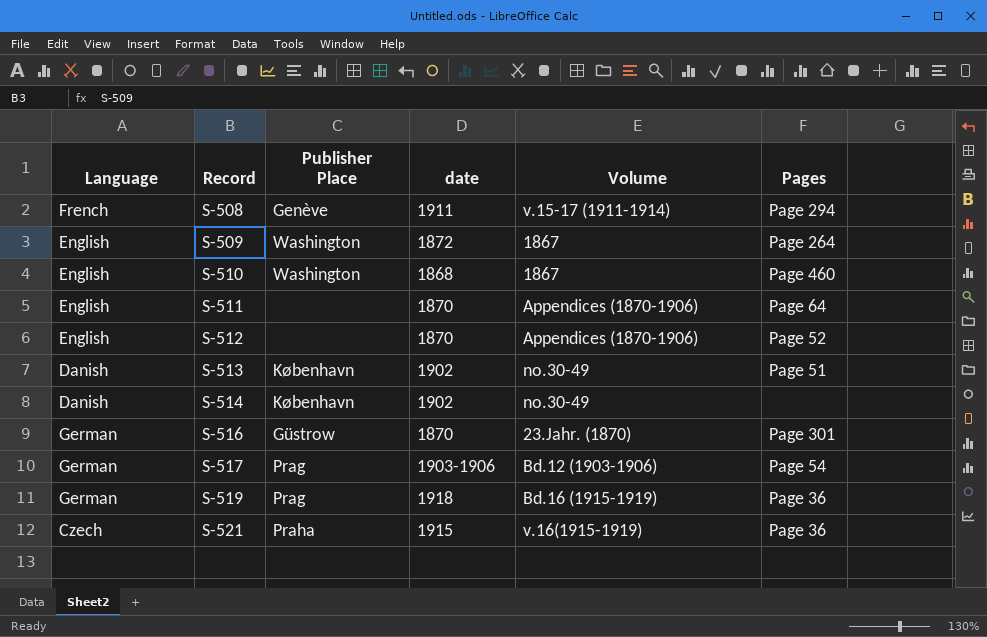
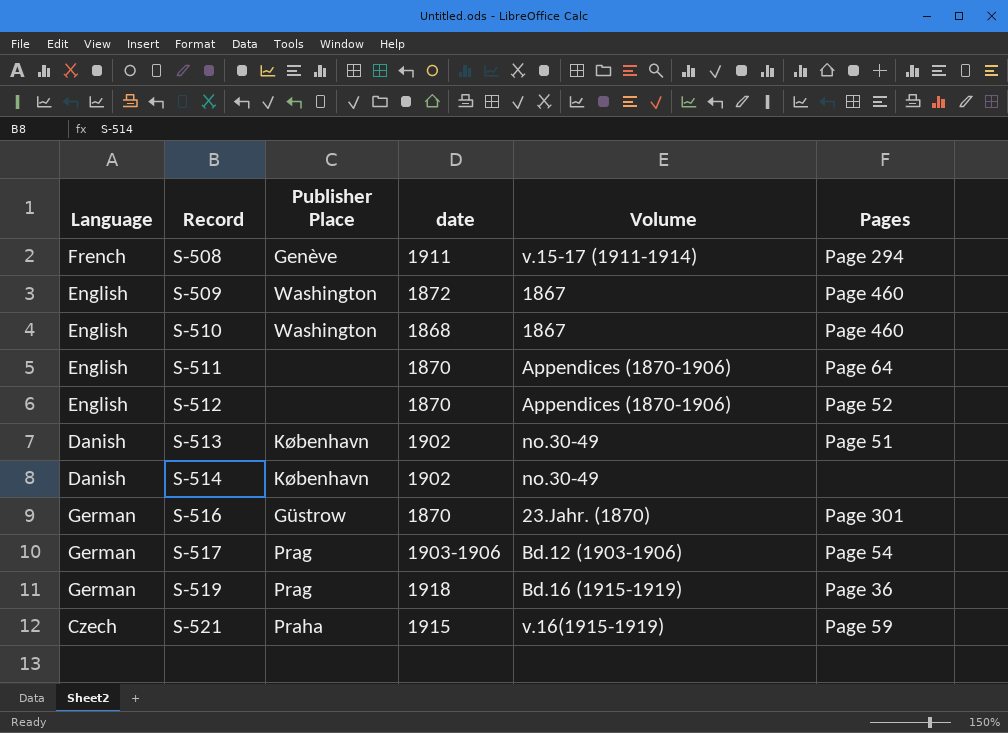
S-509 | Pages: Page 264 -> Page 460
S-521 | Pages: Page 36 -> Page 59

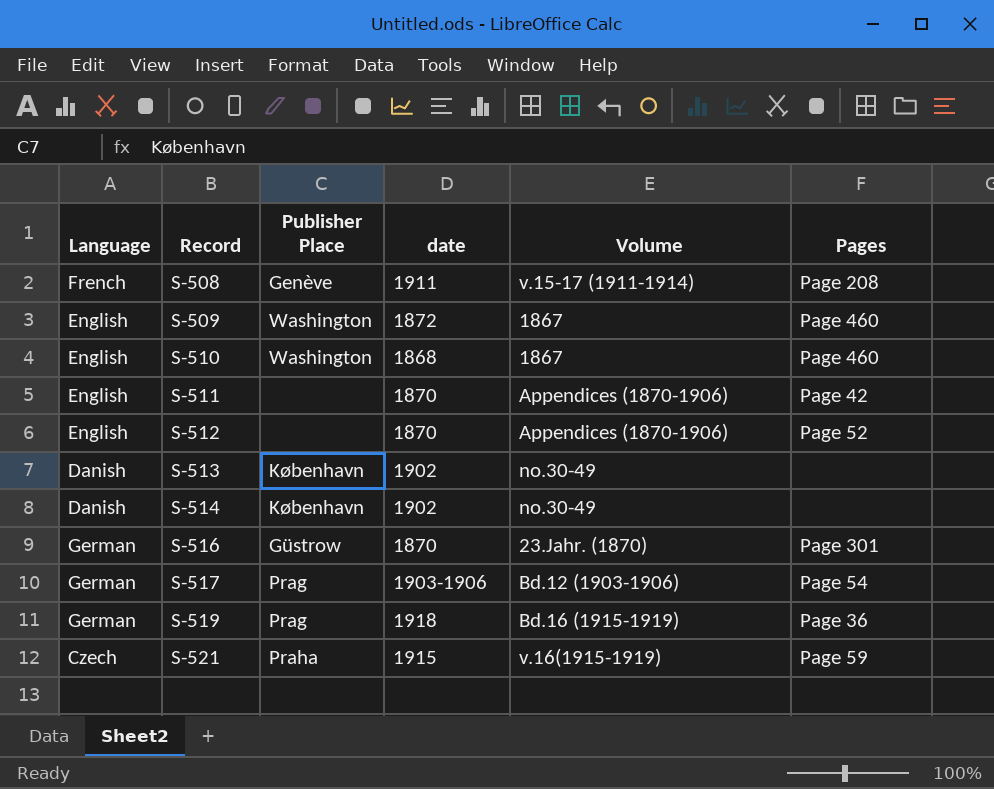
S-508 | Pages: Page 294 -> Page 208
S-511 | Pages: Page 64 -> Page 42
S-513 | Pages: Page 51 -> none

